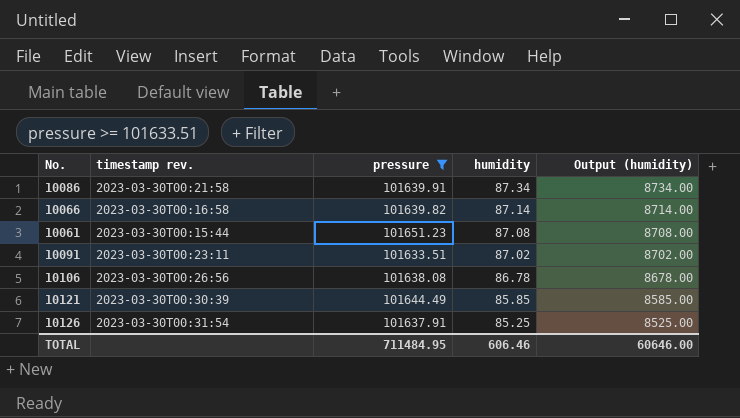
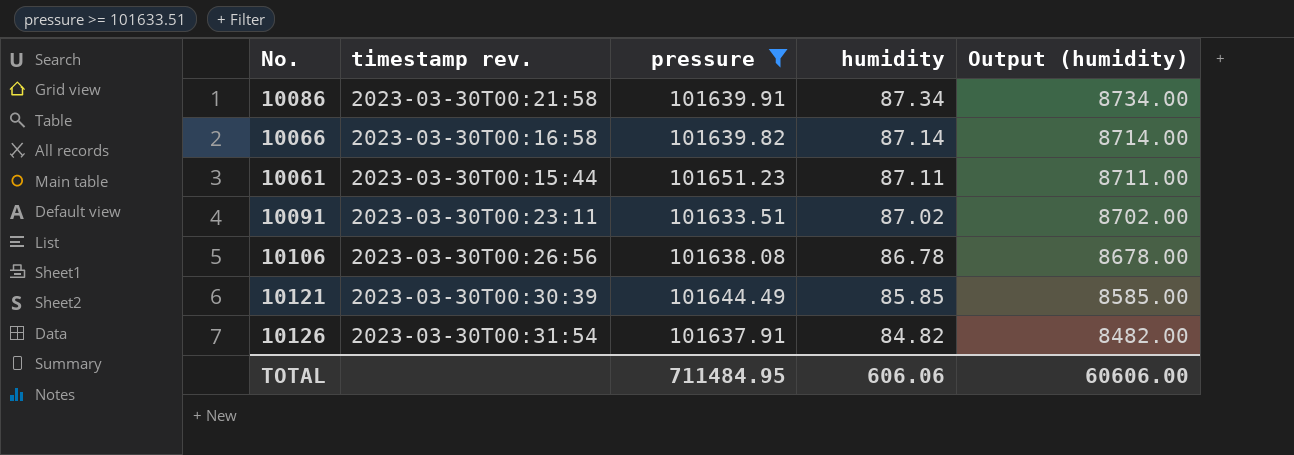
10061 | humidity: 87.08 -> 87.11
10061 | Output (humidity): 8708.00 -> 8711.00
10126 | humidity: 85.25 -> 84.82
10126 | Output (humidity): 8525.00 -> 8482.00
TOTAL | humidity: 606.46 -> 606.06
TOTAL | Output (humidity): 60646.00 -> 60606.00

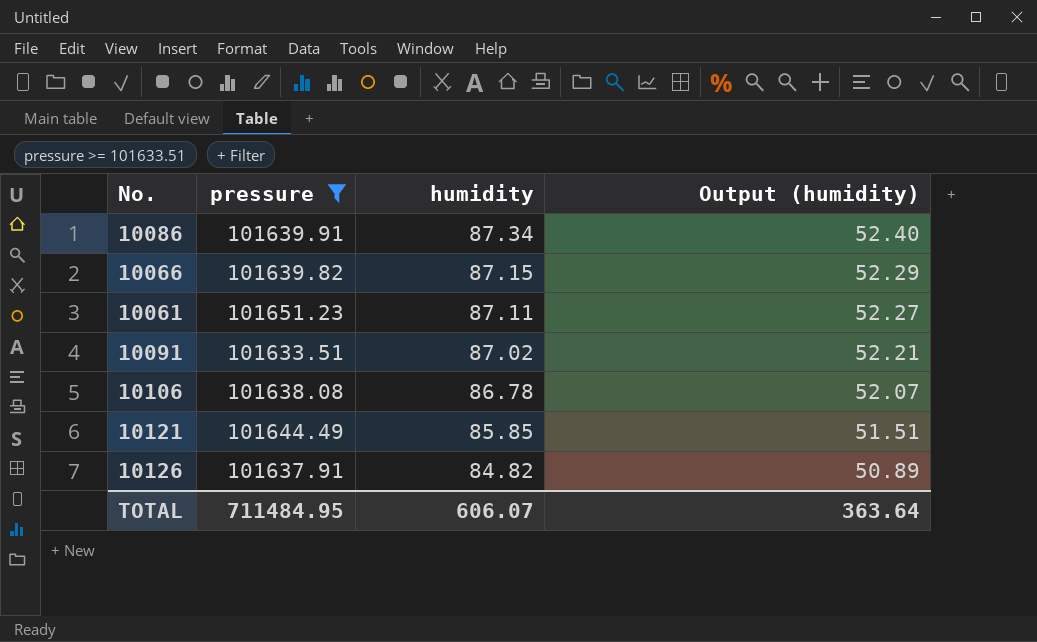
column timestamp rev. | position: 2 -> none
column Output (humidity) | formula: [humidity] * 100 -> [humidity] * 0.6
10066 | humidity: 87.14 -> 87.15
TOTAL | humidity: 606.06 -> 606.07
TOTAL | Output (humidity): 60606.00 -> 363.64

